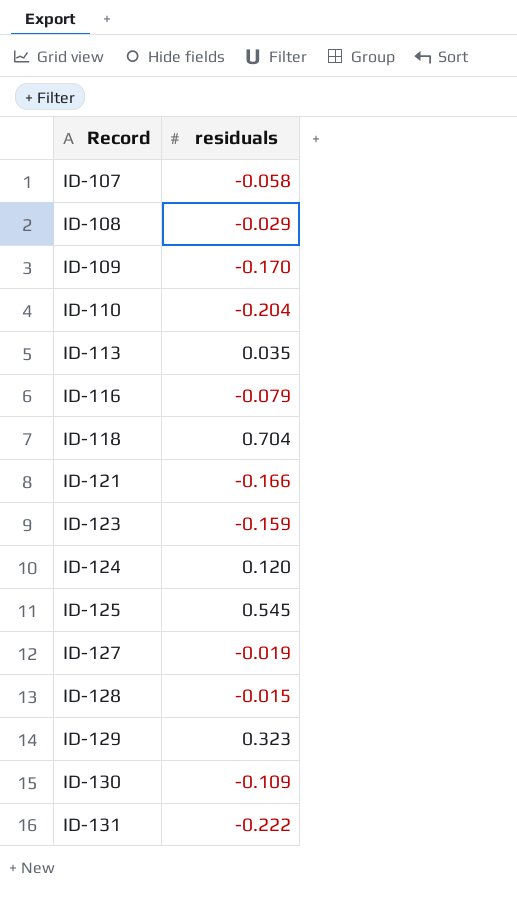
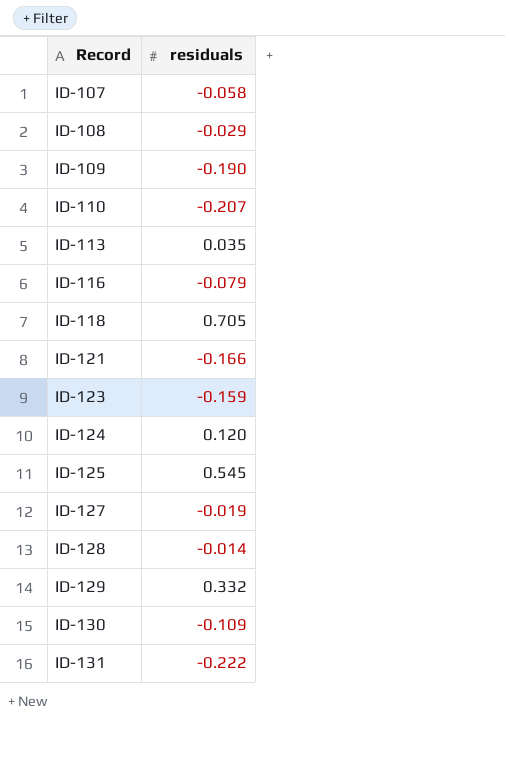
ID-109 | residuals: -0.170 -> -0.190
ID-110 | residuals: -0.204 -> -0.207
ID-118 | residuals: 0.704 -> 0.705
ID-128 | residuals: -0.015 -> -0.014
ID-129 | residuals: 0.323 -> 0.332

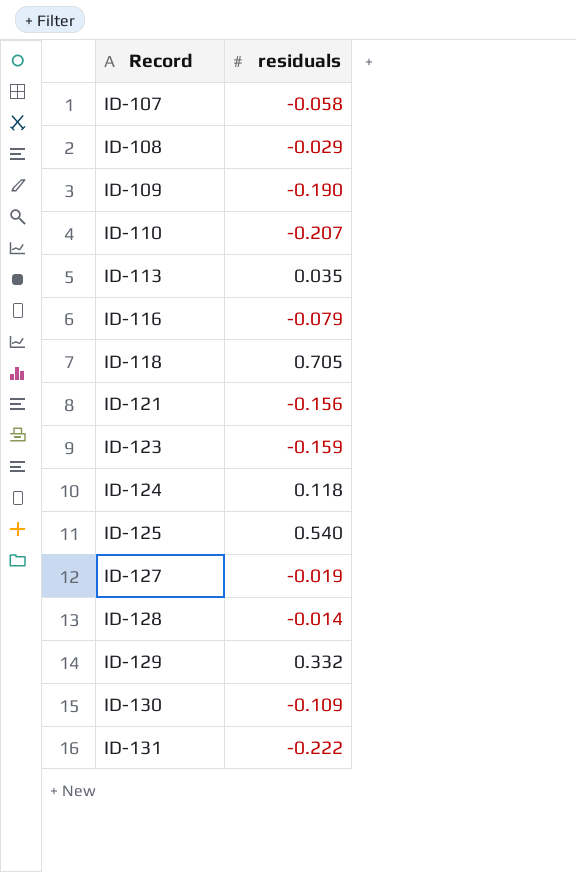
ID-121 | residuals: -0.166 -> -0.156
ID-124 | residuals: 0.120 -> 0.118
ID-125 | residuals: 0.545 -> 0.540

